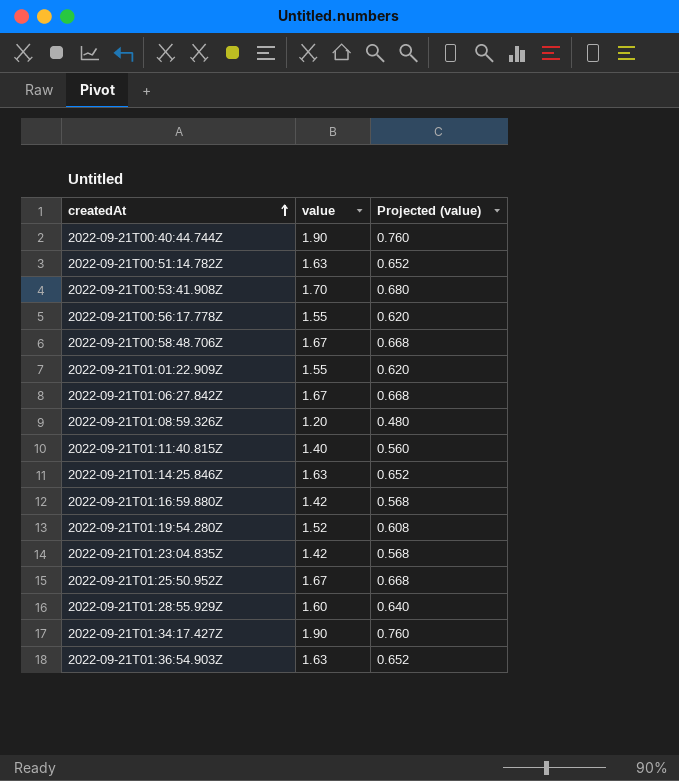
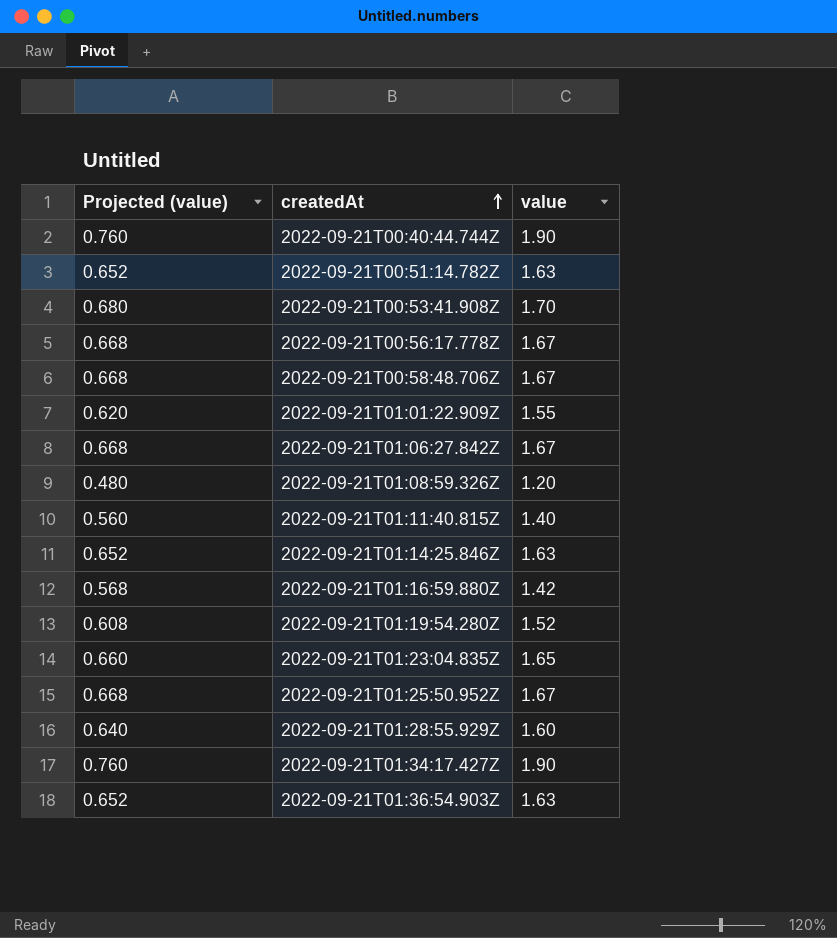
column Projected (value) | position: 3 -> 1
2022-09-21T00:56:17.778Z | Projected (value): 0.620 -> 0.668
2022-09-21T00:56:17.778Z | value: 1.55 -> 1.67
2022-09-21T01:23:04.835Z | Projected (value): 0.568 -> 0.660
2022-09-21T01:23:04.835Z | value: 1.42 -> 1.65

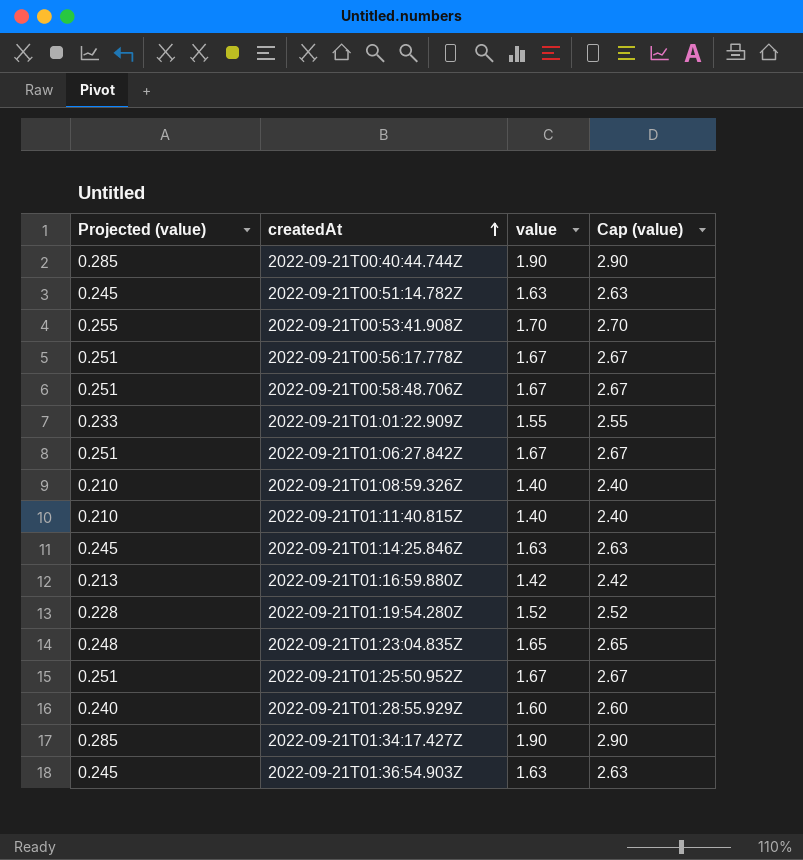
column Projected (value) | formula: [value] * 0.4 -> [value] * 0.15
column Cap (value) | formula: none -> [value] + 1
2022-09-21T01:08:59.326Z | value: 1.20 -> 1.40

